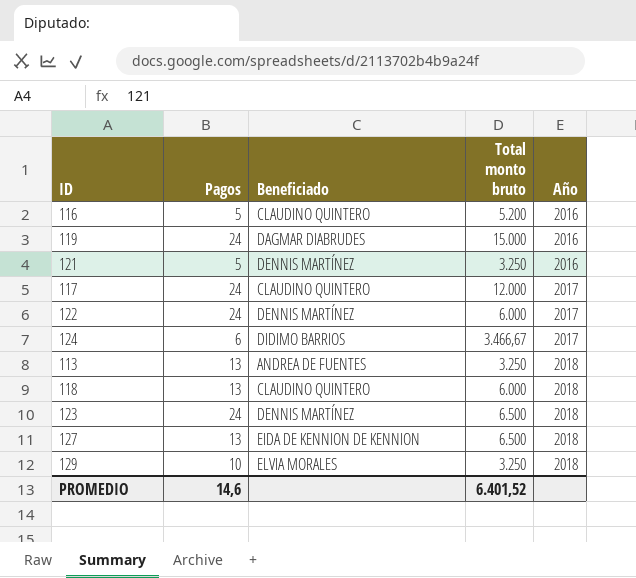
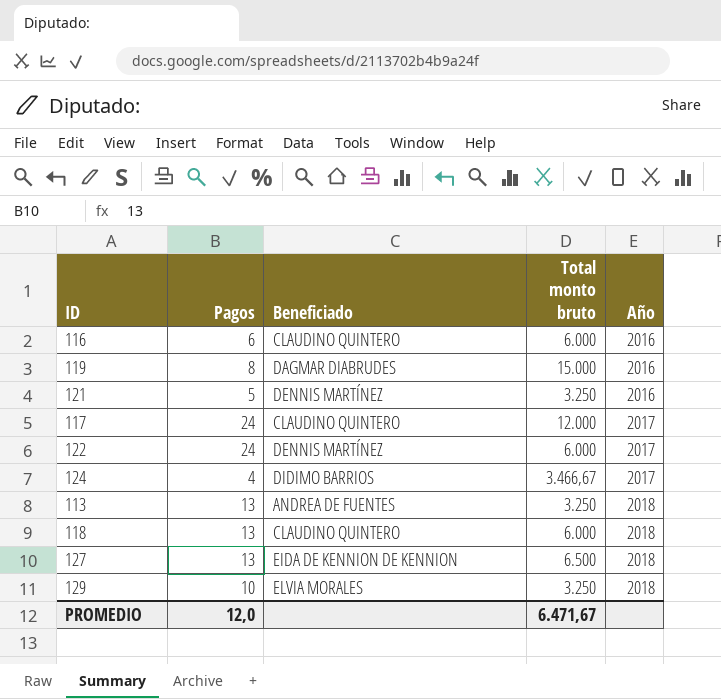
row 123: 24 | DENNIS MARTÍNEZ | 6.500 | 2018 -> none
116 | Pagos: 5 -> 6
116 | Total monto bruto: 5.200 -> 6.000
119 | Pagos: 24 -> 8
124 | Pagos: 6 -> 4
PROMEDIO | Pagos: 14,6 -> 12,0
PROMEDIO | Total monto bruto: 6.401,52 -> 6.471,67

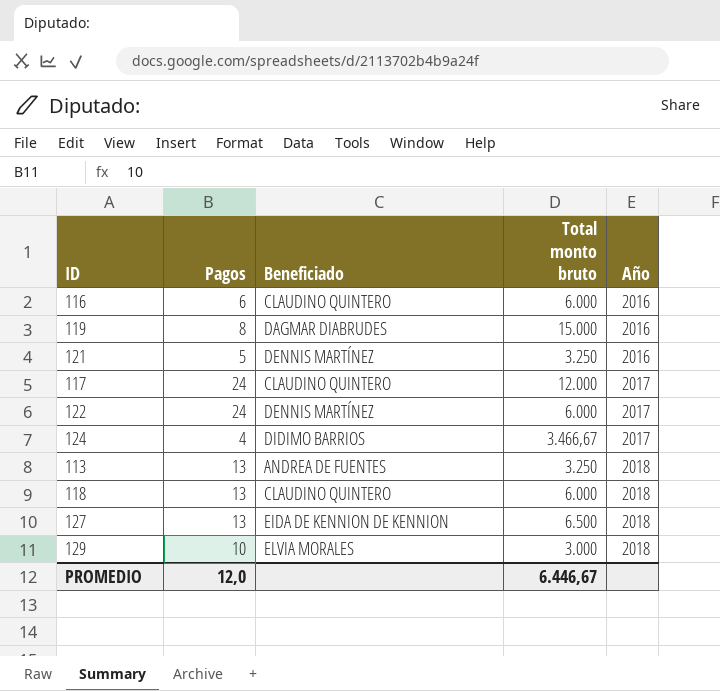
129 | Total monto bruto: 3.250 -> 3.000
PROMEDIO | Total monto bruto: 6.471,67 -> 6.446,67

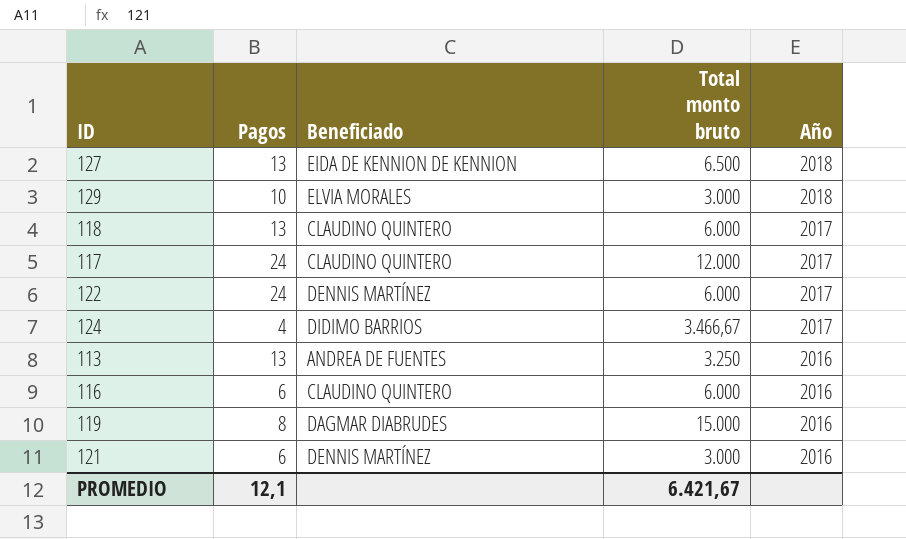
row order: Año ascending -> Año descending
118 | Año: 2018 -> 2017
113 | Año: 2018 -> 2016
121 | Pagos: 5 -> 6
121 | Total monto bruto: 3.250 -> 3.000
PROMEDIO | Pagos: 12,0 -> 12,1
PROMEDIO | Total monto bruto: 6.446,67 -> 6.421,67

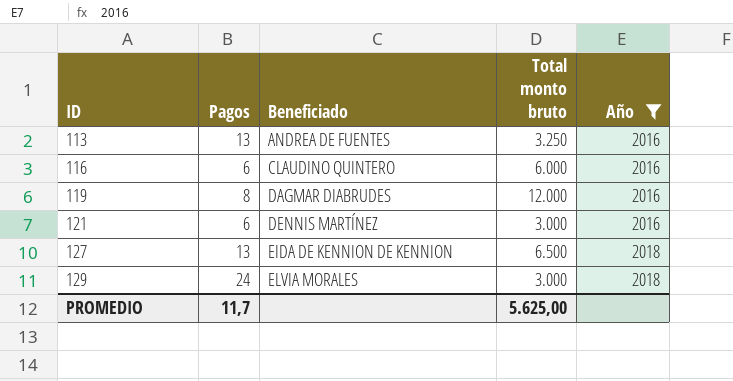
filter: none -> Año != 2017
row order: Año descending -> ID ascending
119 | Total monto bruto: 15.000 -> 12.000
129 | Pagos: 10 -> 24
PROMEDIO | Pagos: 12,1 -> 11,7
PROMEDIO | Total monto bruto: 6.421,67 -> 5.625,00

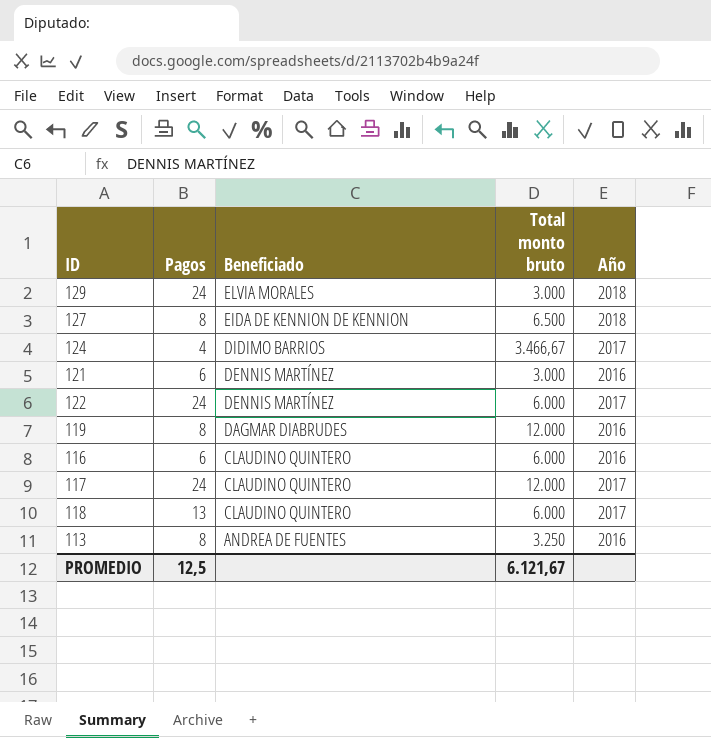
filter: Año != 2017 -> none
row order: ID ascending -> Beneficiado descending
127 | Pagos: 13 -> 8
113 | Pagos: 13 -> 8
PROMEDIO | Pagos: 11,7 -> 12,5
PROMEDIO | Total monto bruto: 5.625,00 -> 6.121,67

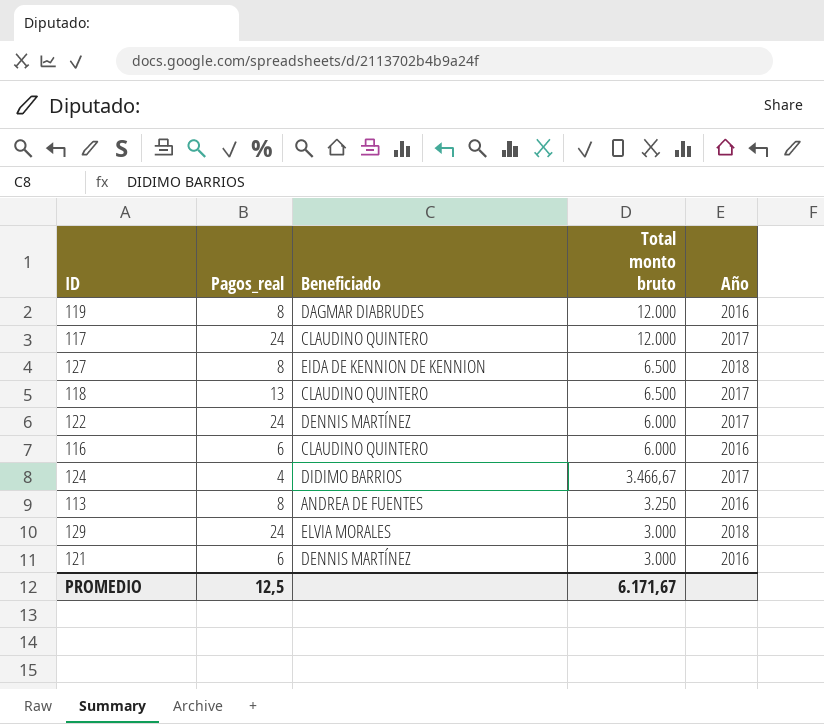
row order: Beneficiado descending -> Total monto bruto descending
column name: Pagos -> Pagos_real
118 | Total monto bruto: 6.000 -> 6.500
PROMEDIO | Total monto bruto: 6.121,67 -> 6.171,67

